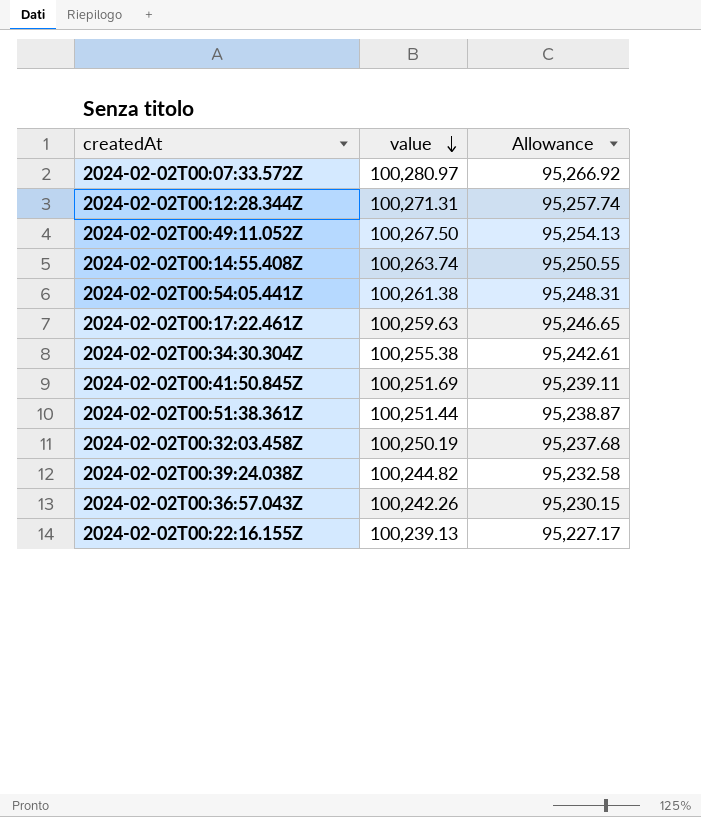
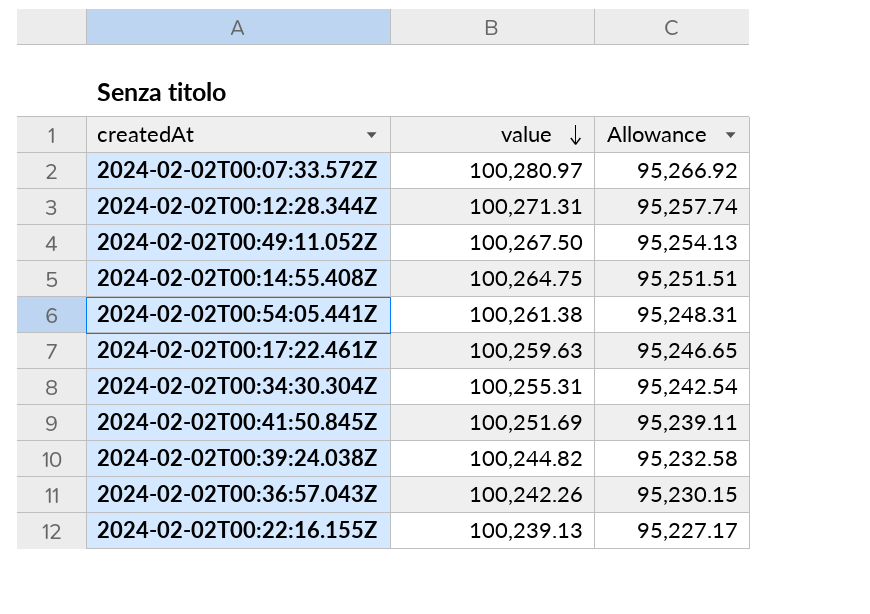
row 2024-02-02T00:51:38.361Z: 100,251.44 | 95,238.87 -> none
row 2024-02-02T00:32:03.458Z: 100,250.19 | 95,237.68 -> none
2024-02-02T00:14:55.408Z | value: 100,263.74 -> 100,264.75
2024-02-02T00:14:55.408Z | Allowance: 95,250.55 -> 95,251.51
2024-02-02T00:34:30.304Z | value: 100,255.38 -> 100,255.31
2024-02-02T00:34:30.304Z | Allowance: 95,242.61 -> 95,242.54

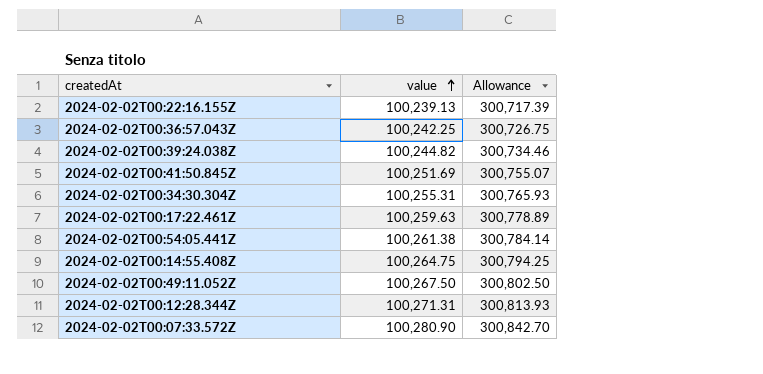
row order: value descending -> value ascending
column Allowance | formula: [value] * 0.95 -> [value] * 3
2024-02-02T00:36:57.043Z | value: 100,242.26 -> 100,242.25
2024-02-02T00:07:33.572Z | value: 100,280.97 -> 100,280.90

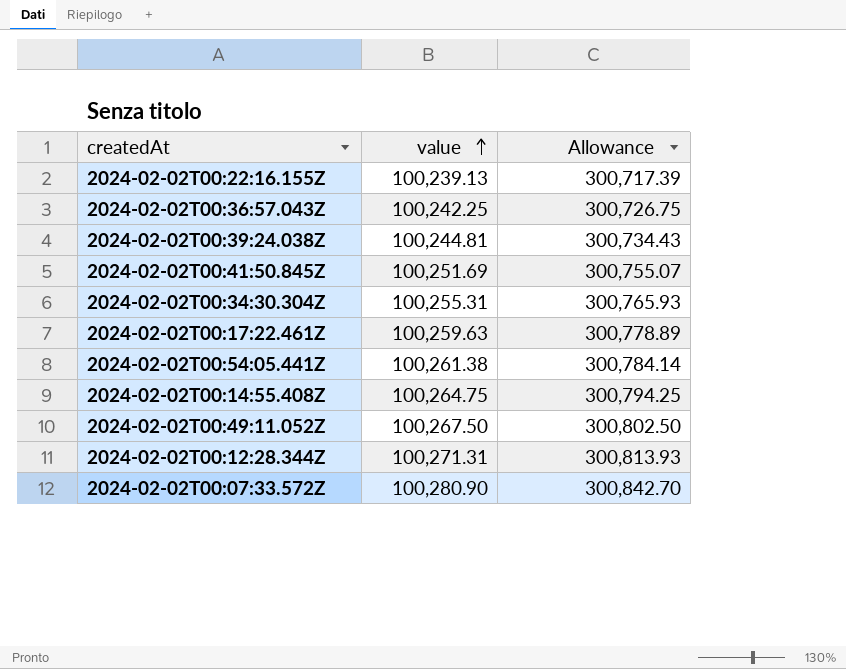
2024-02-02T00:39:24.038Z | value: 100,244.82 -> 100,244.81
2024-02-02T00:39:24.038Z | Allowance: 300,734.46 -> 300,734.43

